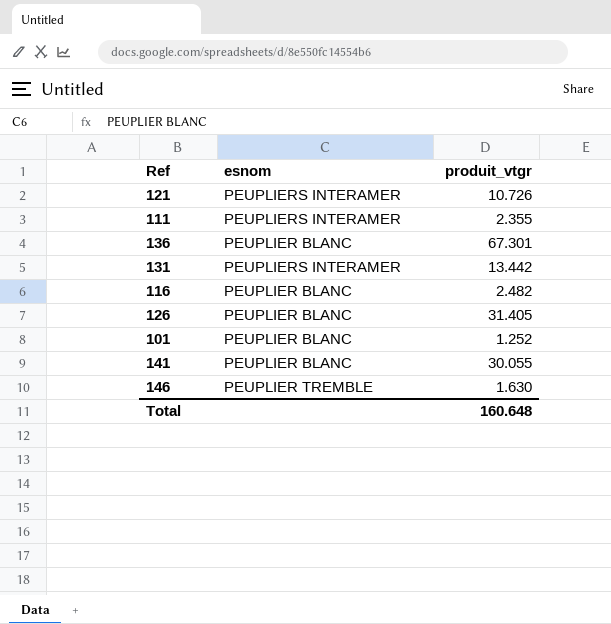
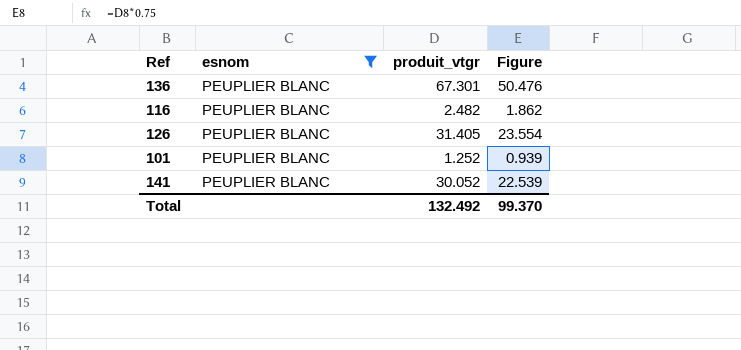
filter: none -> esnom = PEUPLIER BLANC
column Figure | formula: none -> [produit_vtgr] * 0.75
141 | produit_vtgr: 30.055 -> 30.052
Total | produit_vtgr: 160.648 -> 132.492

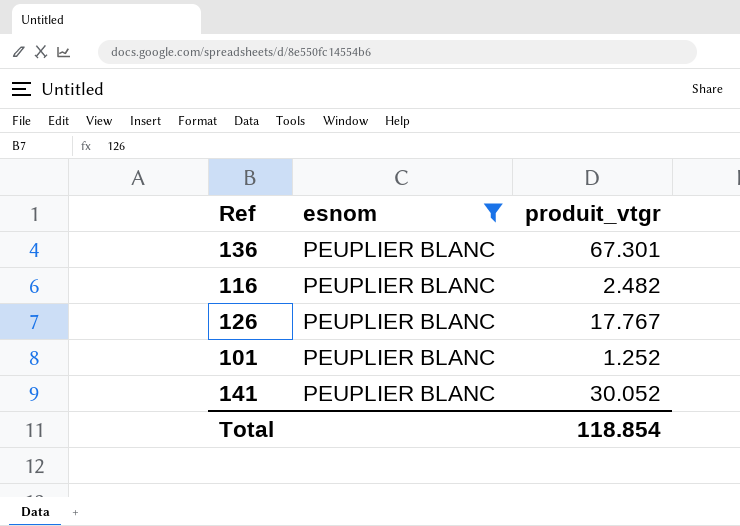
column Figure | formula: [produit_vtgr] * 0.75 -> none
126 | produit_vtgr: 31.405 -> 17.767
Total | produit_vtgr: 132.492 -> 118.854

